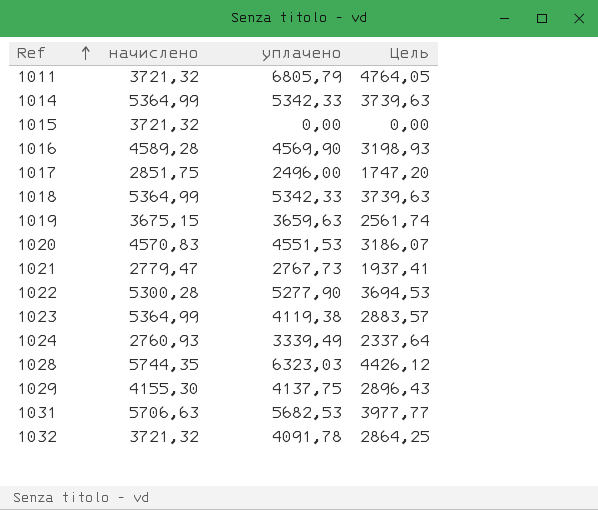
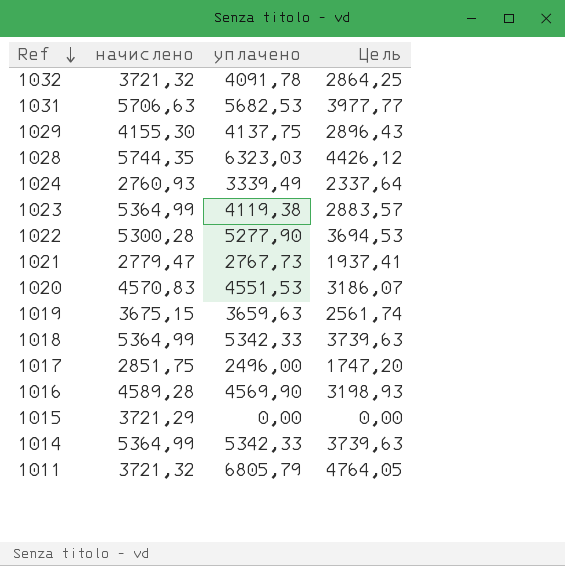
row order: Ref ascending -> Ref descending
1015 | начислено: 3721,32 -> 3721,29

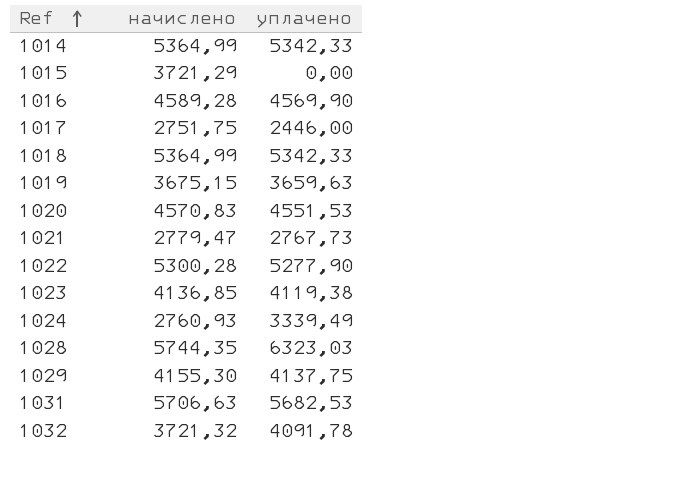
row order: Ref descending -> Ref ascending
column Цель | formula: [уплачено] * 0,7 -> none
row 1011: 3721,32 | 6805,79 | 4764,05 -> none
1017 | начислено: 2851,75 -> 2751,75
1017 | уплачено: 2496,00 -> 2446,00
1023 | начислено: 5364,99 -> 4136,85

